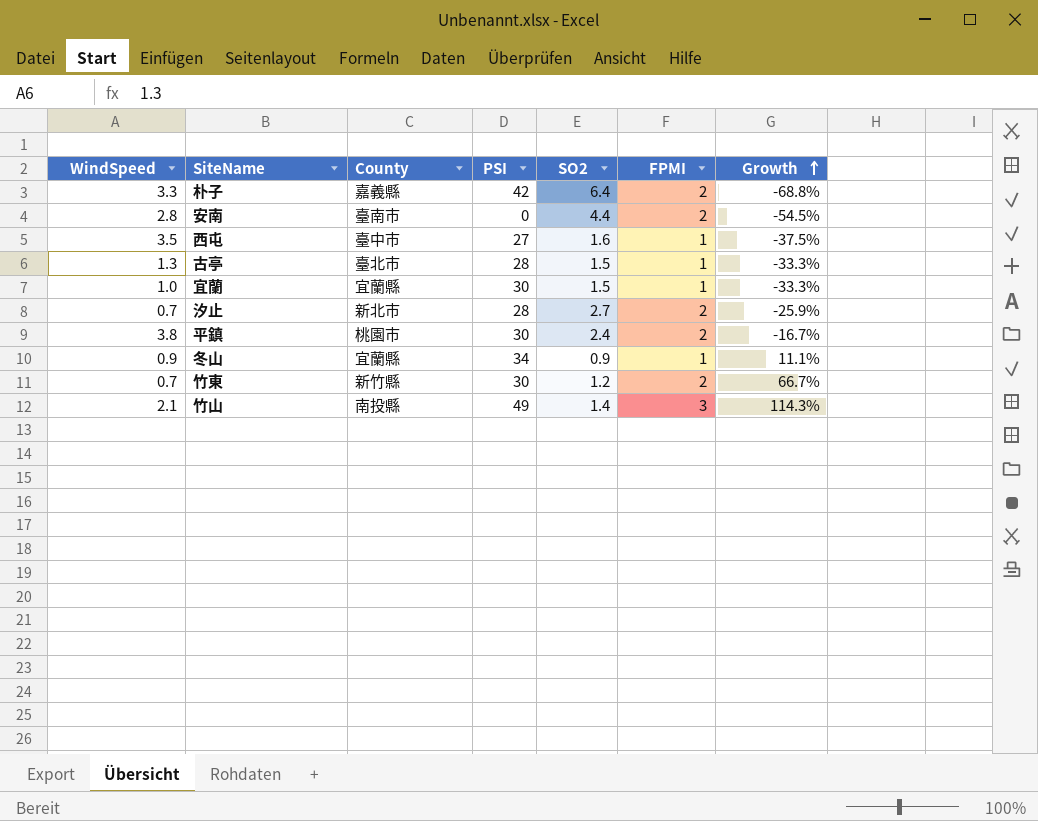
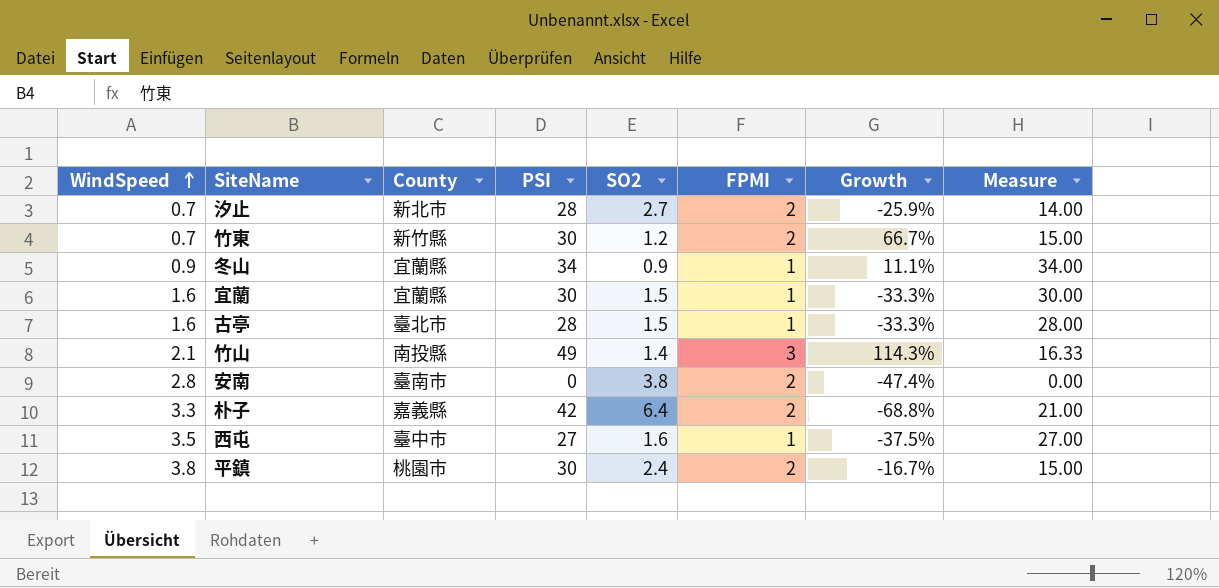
row order: Growth ascending -> WindSpeed ascending
column Measure | formula: none -> [PSI] / [FPMI]
宜蘭 | WindSpeed: 1.0 -> 1.6
古亭 | WindSpeed: 1.3 -> 1.6
安南 | SO2: 4.4 -> 3.8
安南 | Growth: -54.5% -> -47.4%

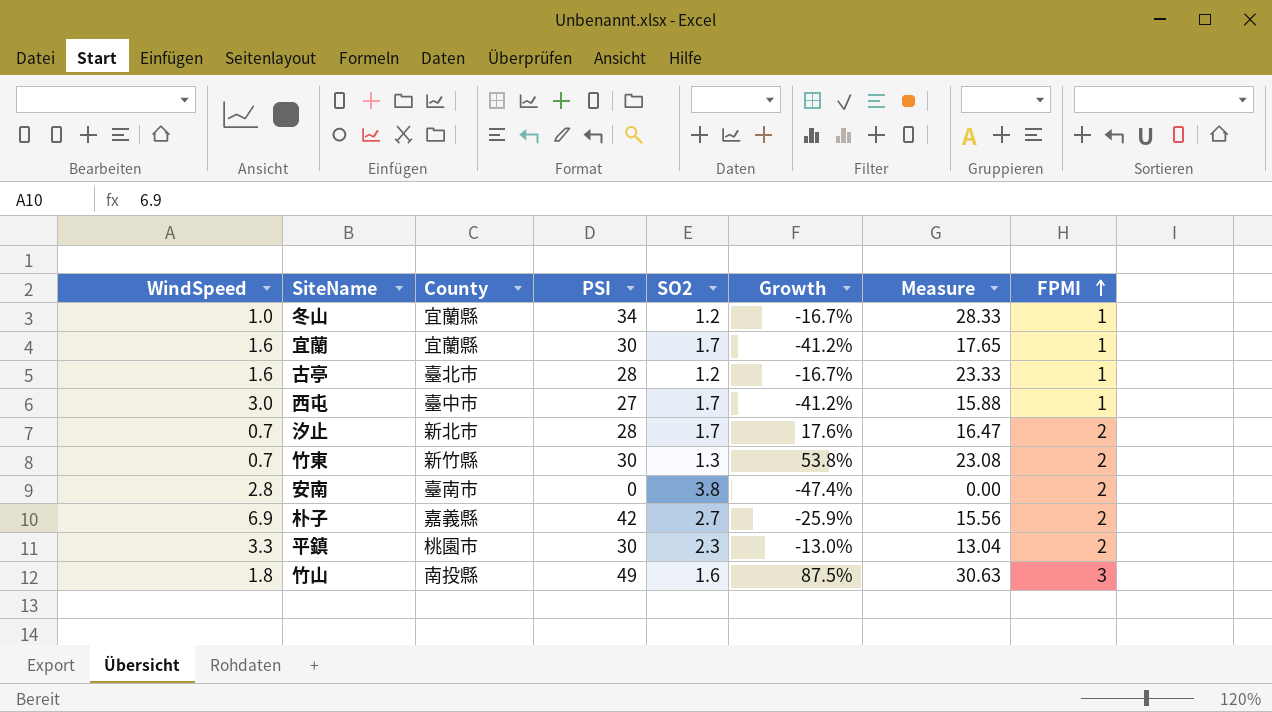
row order: WindSpeed ascending -> FPMI ascending
column Measure | formula: [PSI] / [FPMI] -> [PSI] / [SO2]
column FPMI | position: 6 -> 8
冬山 | WindSpeed: 0.9 -> 1.0
冬山 | SO2: 0.9 -> 1.2
冬山 | Growth: 11.1% -> -16.7%
宜蘭 | SO2: 1.5 -> 1.7
宜蘭 | Growth: -33.3% -> -41.2%
古亭 | SO2: 1.5 -> 1.2
古亭 | Growth: -33.3% -> -16.7%
西屯 | WindSpeed: 3.5 -> 3.0
西屯 | SO2: 1.6 -> 1.7
西屯 | Growth: -37.5% -> -41.2%
汐止 | SO2: 2.7 -> 1.7
汐止 | Growth: -25.9% -> 17.6%
竹東 | SO2: 1.2 -> 1.3
竹東 | Growth: 66.7% -> 53.8%
朴子 | WindSpeed: 3.3 -> 6.9
朴子 | SO2: 6.4 -> 2.7
朴子 | Growth: -68.8% -> -25.9%
平鎮 | WindSpeed: 3.8 -> 3.3
平鎮 | SO2: 2.4 -> 2.3
平鎮 | Growth: -16.7% -> -13.0%
竹山 | WindSpeed: 2.1 -> 1.8
竹山 | SO2: 1.4 -> 1.6
竹山 | Growth: 114.3% -> 87.5%

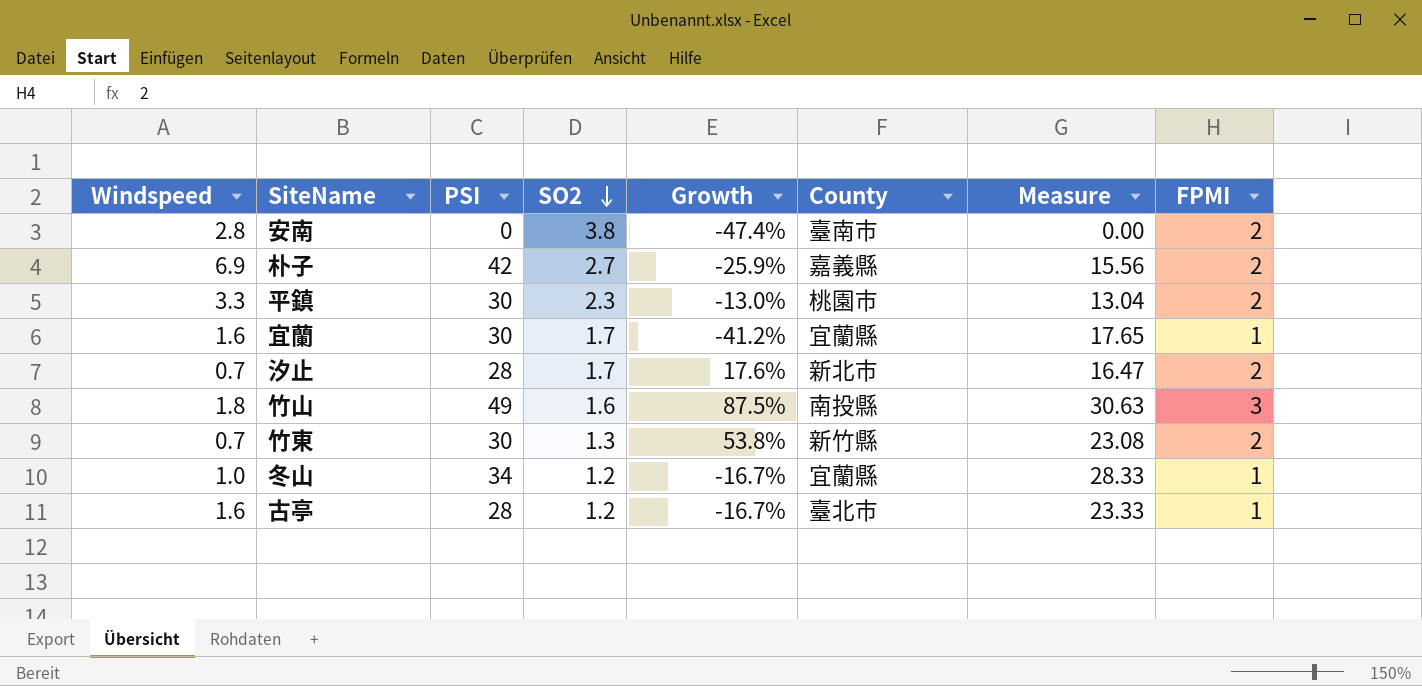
row order: FPMI ascending -> SO2 descending
column name: WindSpeed -> Windspeed
column County | position: 3 -> 6
row 西屯: 3.0 | 臺中市 | 27 | 1.7 | -41.2% | 15.88 | 1 -> none

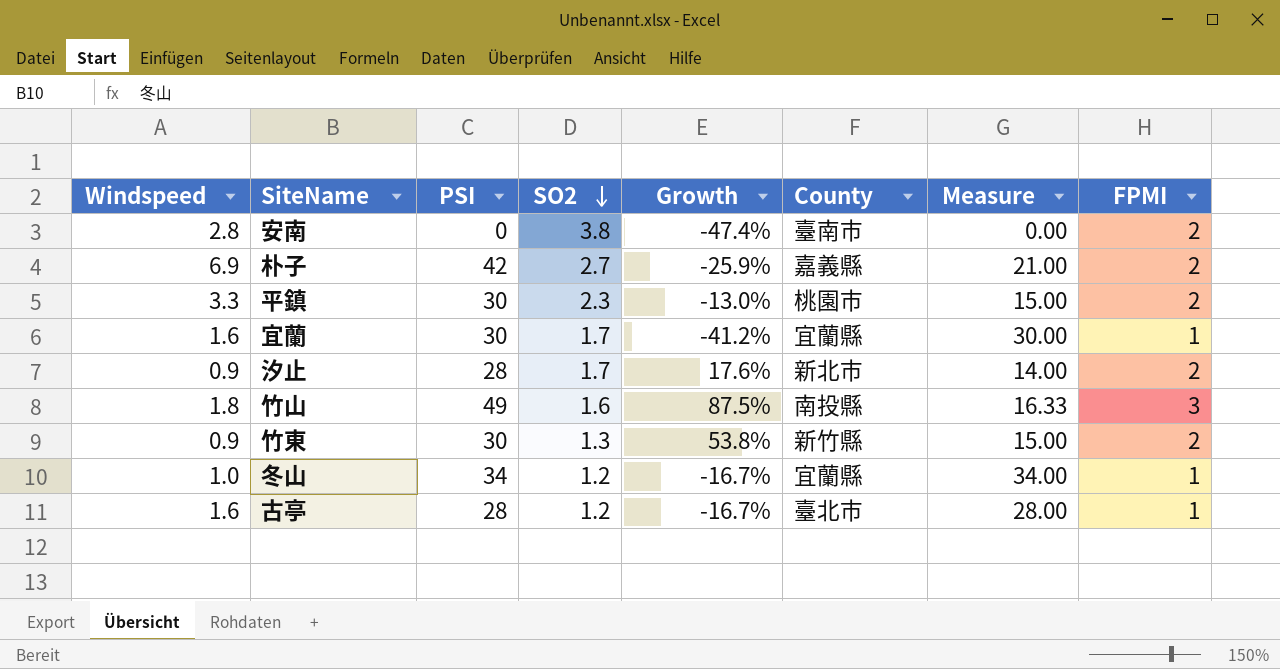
column Measure | formula: [PSI] / [SO2] -> [PSI] / [FPMI]
汐止 | Windspeed: 0.7 -> 0.9
竹東 | Windspeed: 0.7 -> 0.9

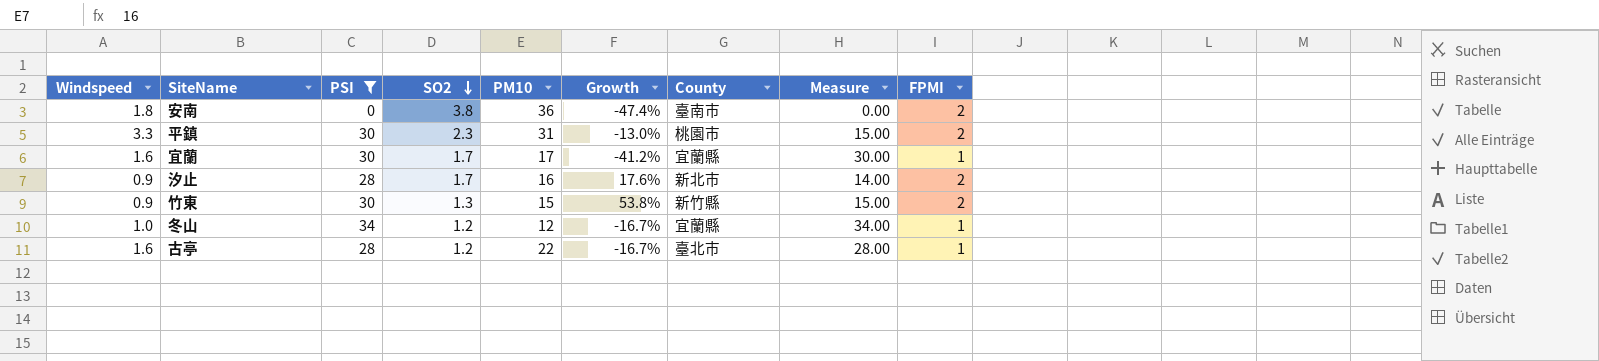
filter: none -> PSI <= 34
column PM10 | position: none -> 5
安南 | Windspeed: 2.8 -> 1.8

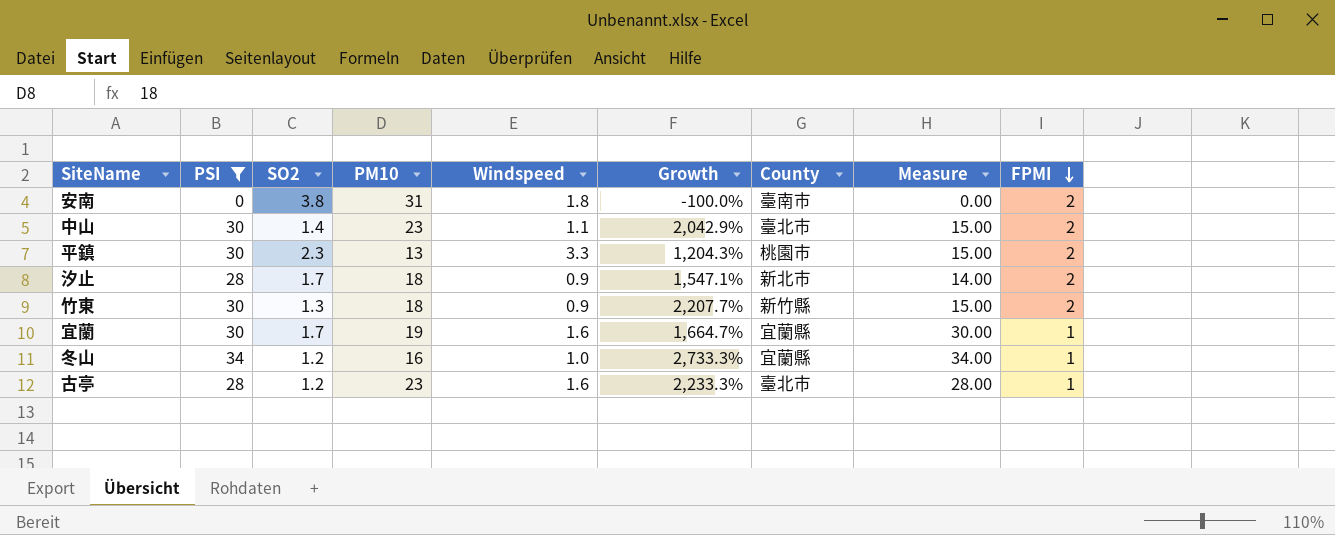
row order: SO2 descending -> FPMI descending
column Windspeed | position: 1 -> 5
column Growth | formula: ([FPMI] - [SO2]) / [SO2] -> ([PSI] - [SO2]) / [SO2]
安南 | PM10: 36 -> 31
row 中山: none -> 30 | 1.4 | 23 | 1.1 | 2,042.9% | 臺北市 | 15.00 | 2
平鎮 | PM10: 31 -> 13
汐止 | PM10: 16 -> 18
竹東 | PM10: 15 -> 18
宜蘭 | PM10: 17 -> 19
冬山 | PM10: 12 -> 16
古亭 | PM10: 22 -> 23

